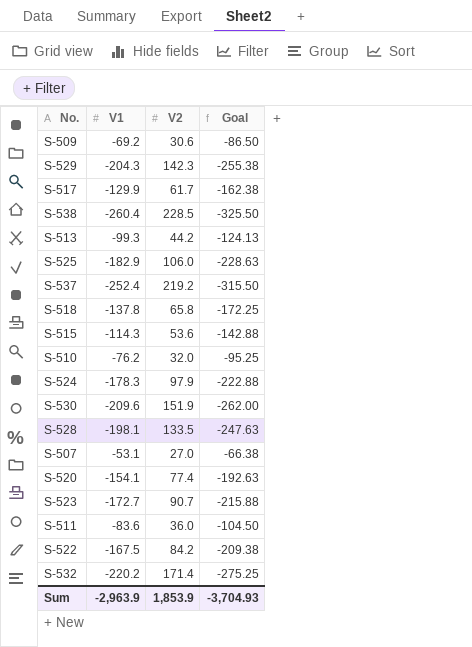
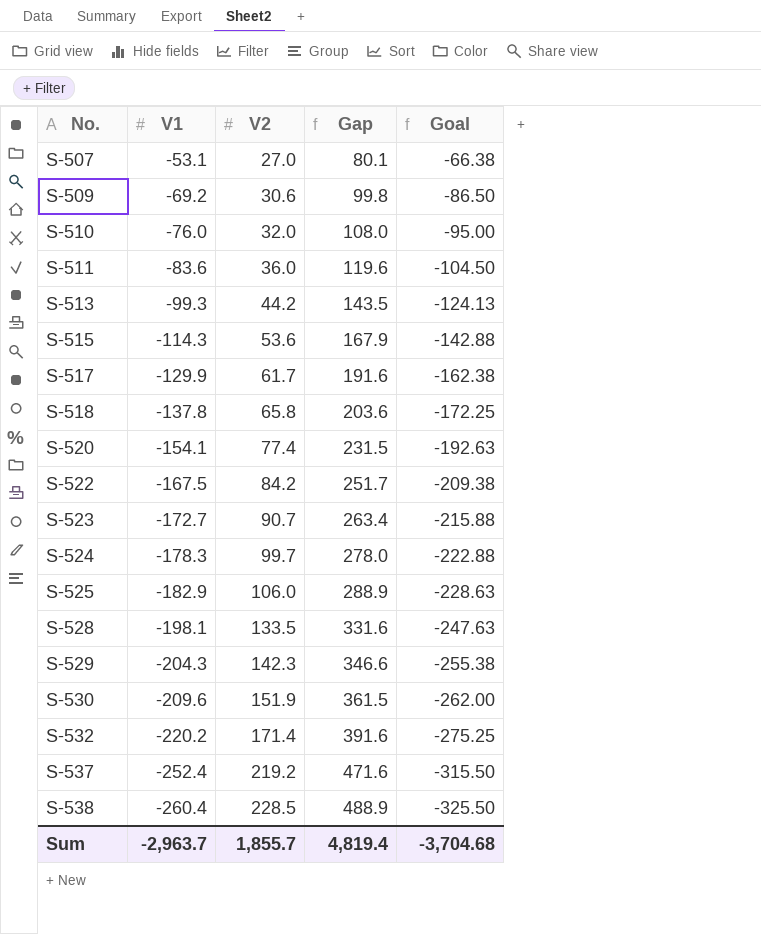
row order: none -> No. ascending
column Gap | formula: none -> [V2] - [V1]
S-510 | V1: -76.2 -> -76.0
S-510 | Goal: -95.25 -> -95.00
S-524 | V2: 97.9 -> 99.7
Sum | V1: -2,963.9 -> -2,963.7
Sum | V2: 1,853.9 -> 1,855.7
Sum | Goal: -3,704.93 -> -3,704.68

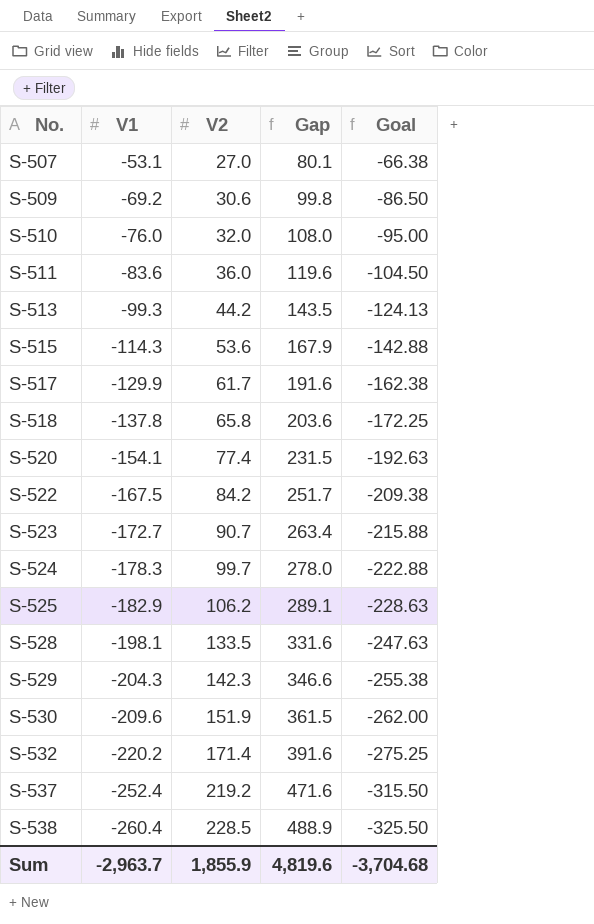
S-525 | V2: 106.0 -> 106.2
S-525 | Gap: 288.9 -> 289.1
Sum | V2: 1,855.7 -> 1,855.9
Sum | Gap: 4,819.4 -> 4,819.6

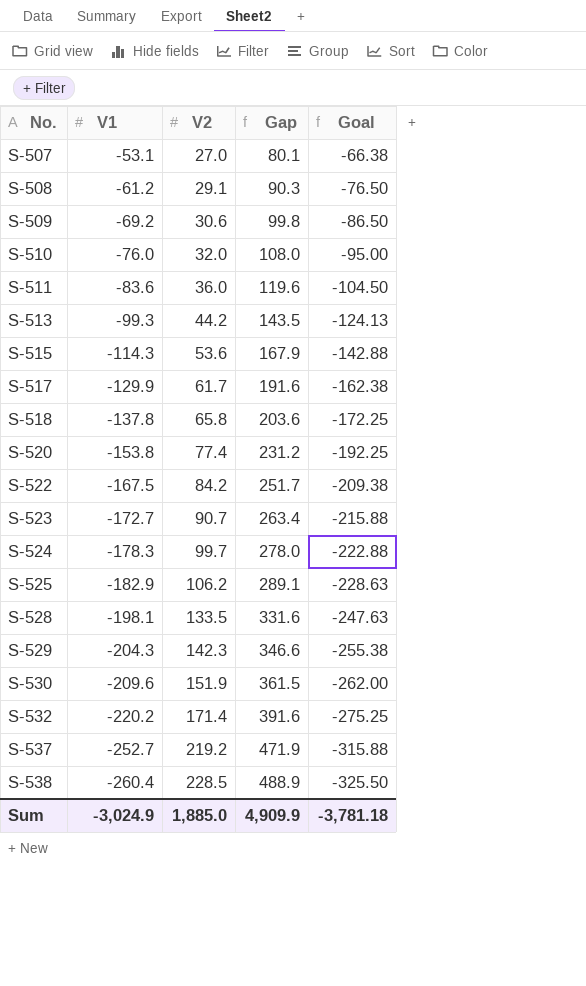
row S-508: none -> -61.2 | 29.1 | 90.3 | -76.50
S-520 | V1: -154.1 -> -153.8
S-520 | Gap: 231.5 -> 231.2
S-520 | Goal: -192.63 -> -192.25
S-537 | V1: -252.4 -> -252.7
S-537 | Gap: 471.6 -> 471.9
S-537 | Goal: -315.50 -> -315.88
Sum | V1: -2,963.7 -> -3,024.9
Sum | V2: 1,855.9 -> 1,885.0
Sum | Gap: 4,819.6 -> 4,909.9
Sum | Goal: -3,704.68 -> -3,781.18

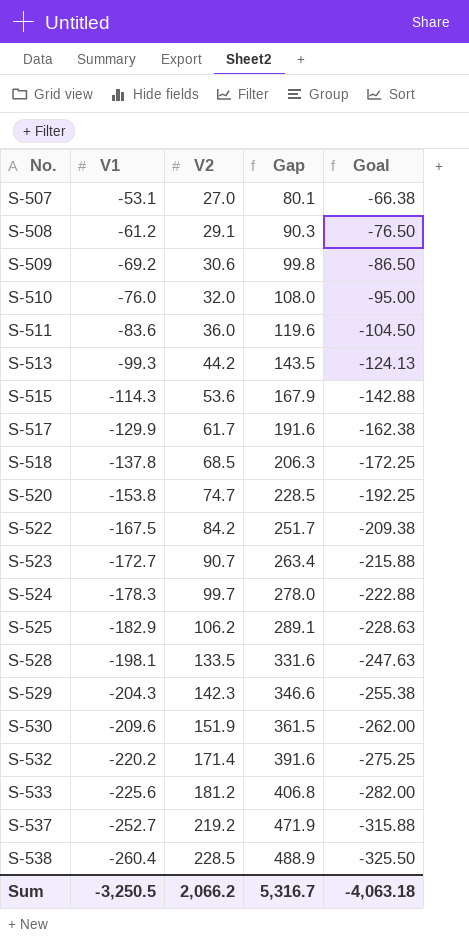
S-518 | V2: 65.8 -> 68.5
S-518 | Gap: 203.6 -> 206.3
S-520 | V2: 77.4 -> 74.7
S-520 | Gap: 231.2 -> 228.5
row S-533: none -> -225.6 | 181.2 | 406.8 | -282.00
Sum | V1: -3,024.9 -> -3,250.5
Sum | V2: 1,885.0 -> 2,066.2
Sum | Gap: 4,909.9 -> 5,316.7
Sum | Goal: -3,781.18 -> -4,063.18

